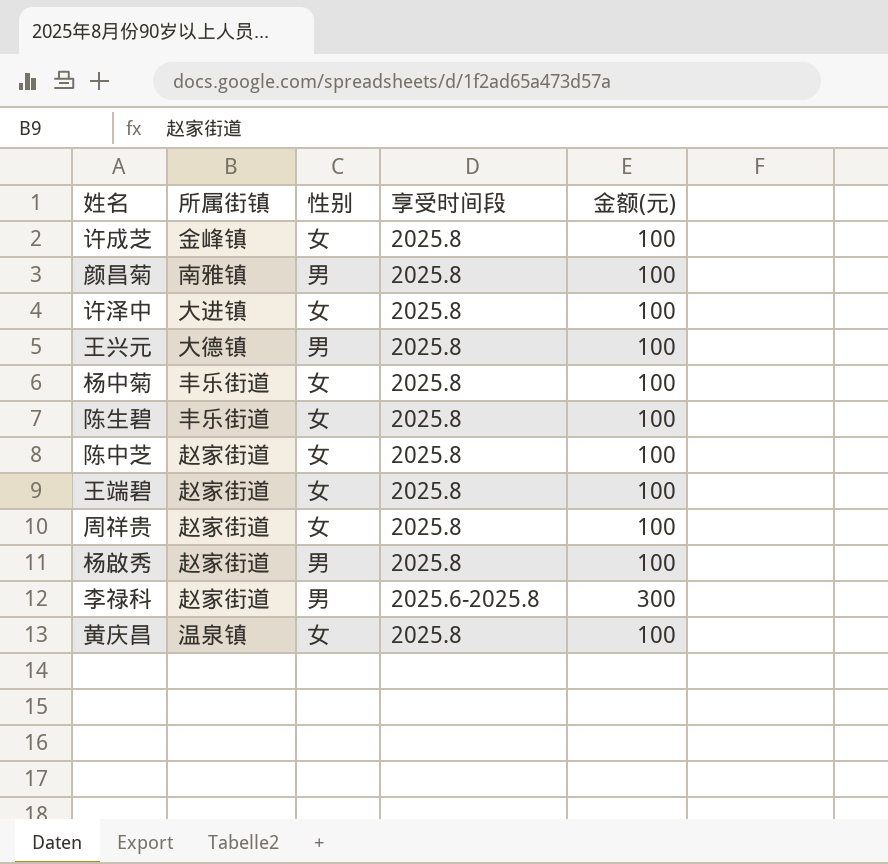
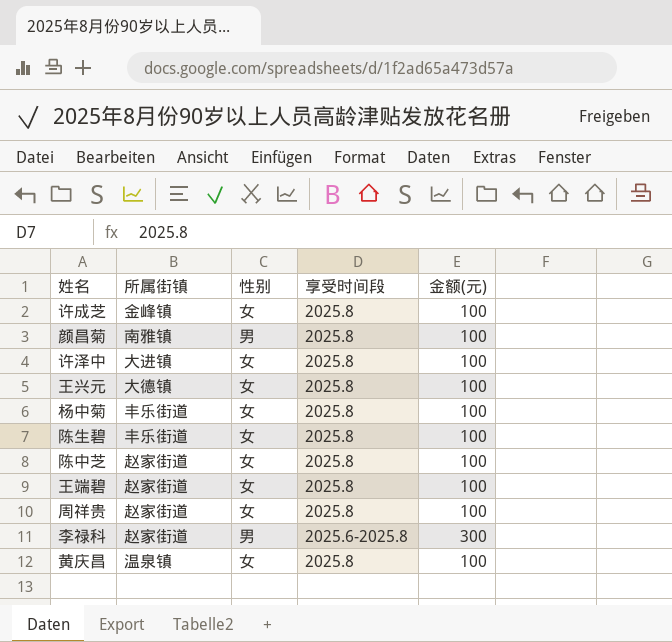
row 杨啟秀: 赵家街道 | 男 | 2025.8 | 100 -> none
王兴元 | 性别: 男 -> 女

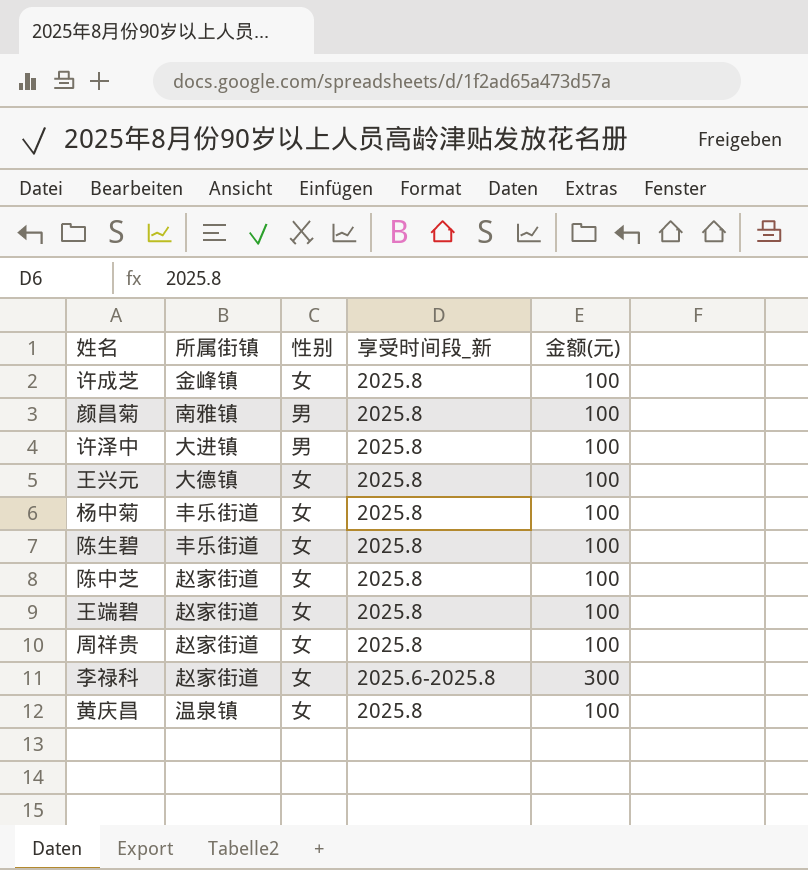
column name: 享受时间段 -> 享受时间段_新
许泽中 | 性别: 女 -> 男
李禄科 | 性别: 男 -> 女

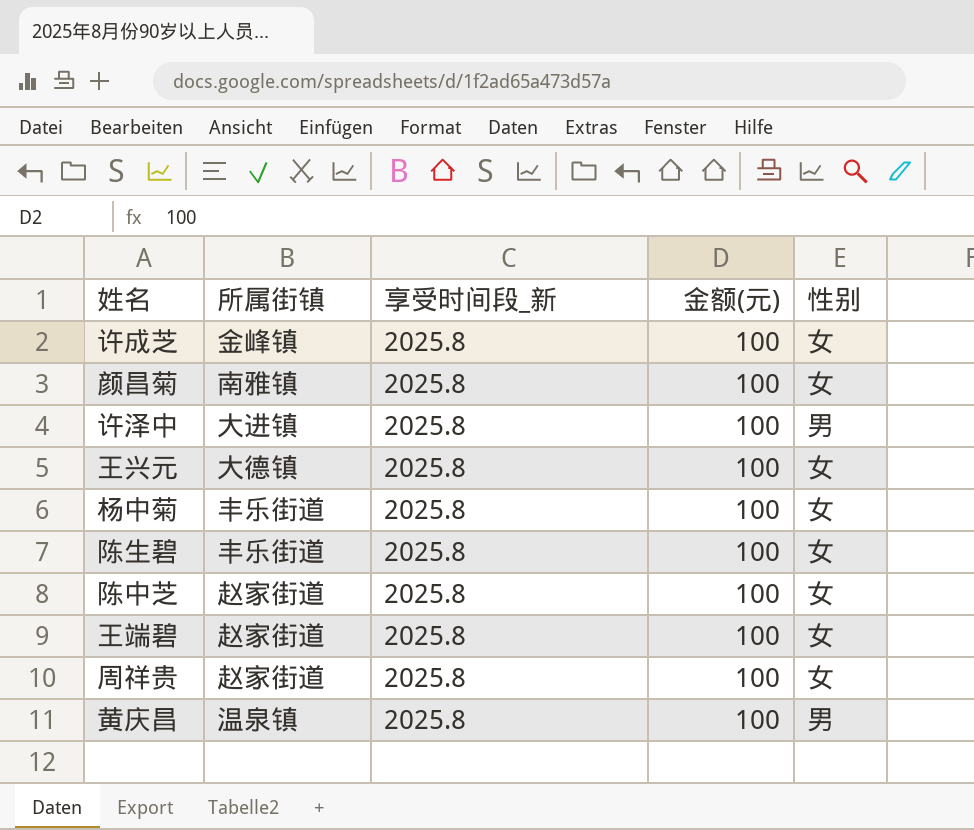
column 性别 | position: 3 -> 5
row 李禄科: 赵家街道 | 女 | 2025.6-2025.8 | 300 -> none
颜昌菊 | 性别: 男 -> 女
黄庆昌 | 性别: 女 -> 男

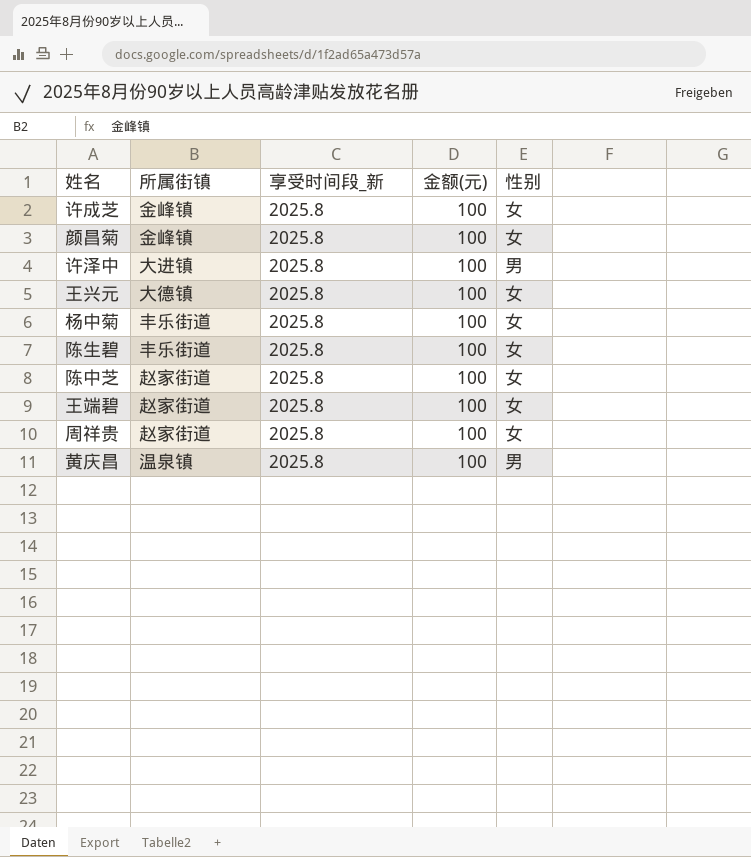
颜昌菊 | 所属街镇: 南雅镇 -> 金峰镇

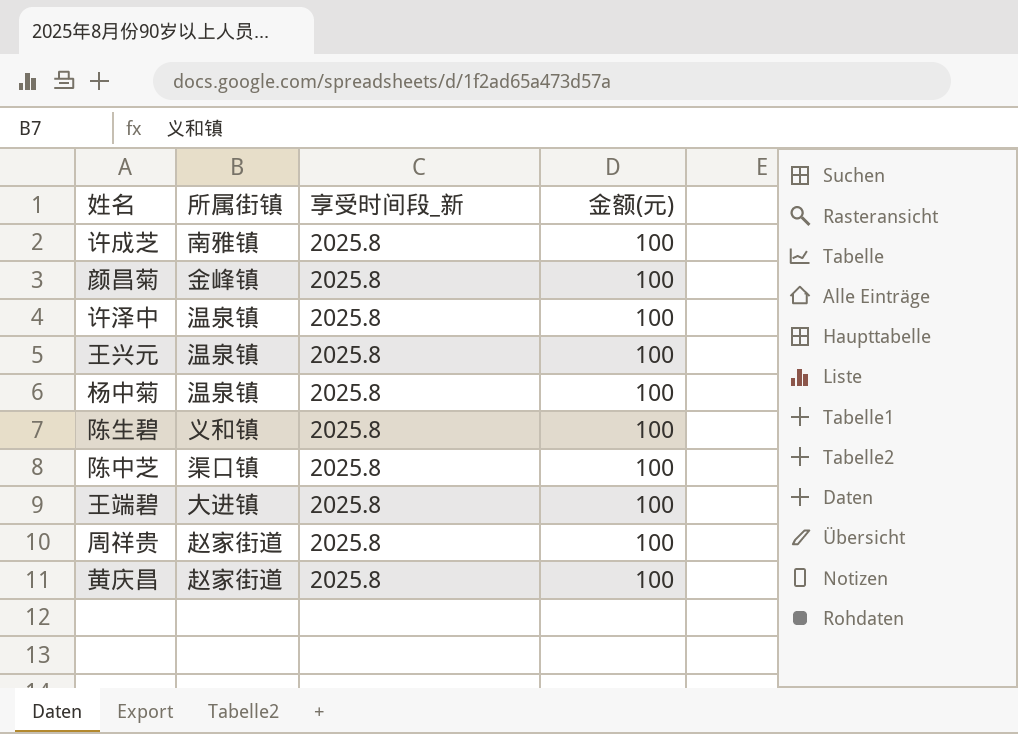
column 性别 | position: 5 -> none
许成芝 | 所属街镇: 金峰镇 -> 南雅镇
许泽中 | 所属街镇: 大进镇 -> 温泉镇
王兴元 | 所属街镇: 大德镇 -> 温泉镇
杨中菊 | 所属街镇: 丰乐街道 -> 温泉镇
陈生碧 | 所属街镇: 丰乐街道 -> 义和镇
陈中芝 | 所属街镇: 赵家街道 -> 渠口镇
王端碧 | 所属街镇: 赵家街道 -> 大进镇
黄庆昌 | 所属街镇: 温泉镇 -> 赵家街道

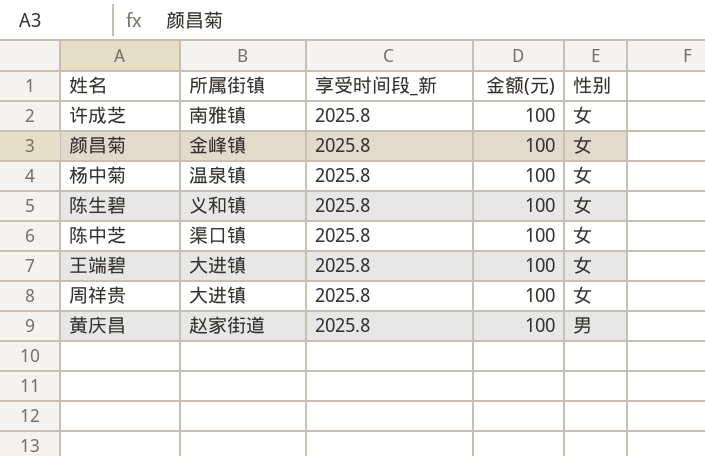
column 性别 | position: none -> 5
row 许泽中: 温泉镇 | 2025.8 | 100 -> none
row 王兴元: 温泉镇 | 2025.8 | 100 -> none
周祥贵 | 所属街镇: 赵家街道 -> 大进镇

